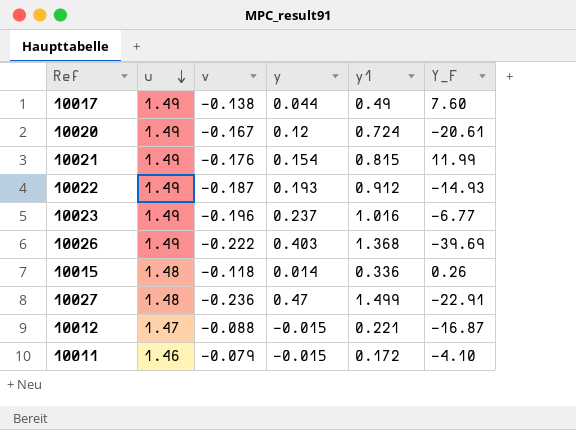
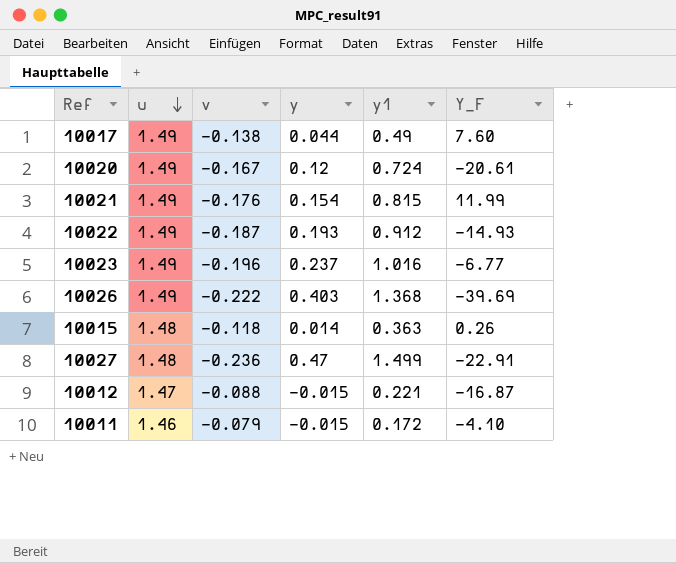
10015 | y1: 0.336 -> 0.363

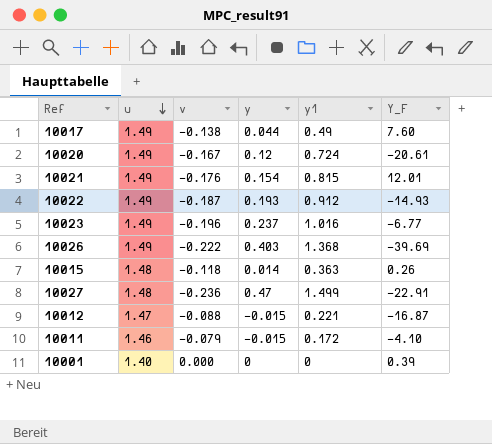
10021 | Y_F: 11.99 -> 12.01
row 10001: none -> 1.40 | 0.000 | 0 | 0 | 0.39

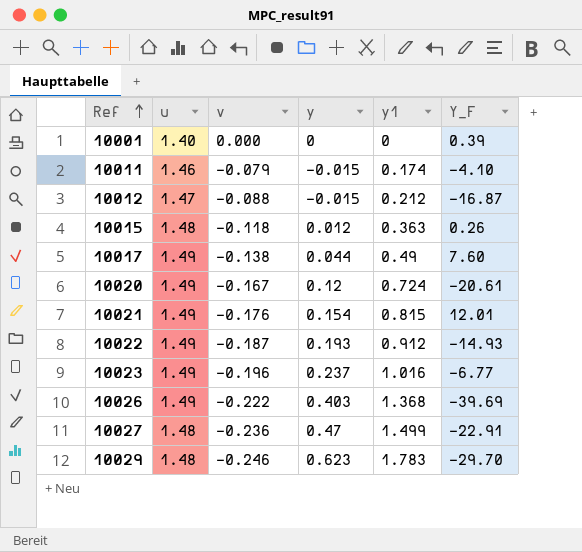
row order: u descending -> Ref ascending
10011 | y1: 0.172 -> 0.174
10012 | y1: 0.221 -> 0.212
10015 | y: 0.014 -> 0.012
row 10029: none -> 1.48 | -0.246 | 0.623 | 1.783 | -29.70

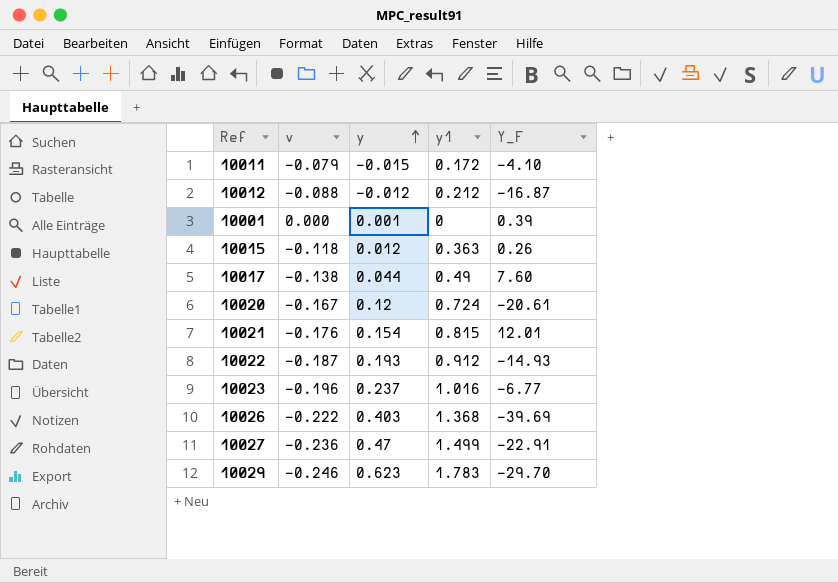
row order: Ref ascending -> y ascending
column u | position: 2 -> none
10011 | y1: 0.174 -> 0.172
10012 | y: -0.015 -> -0.012
10001 | y: 0 -> 0.001

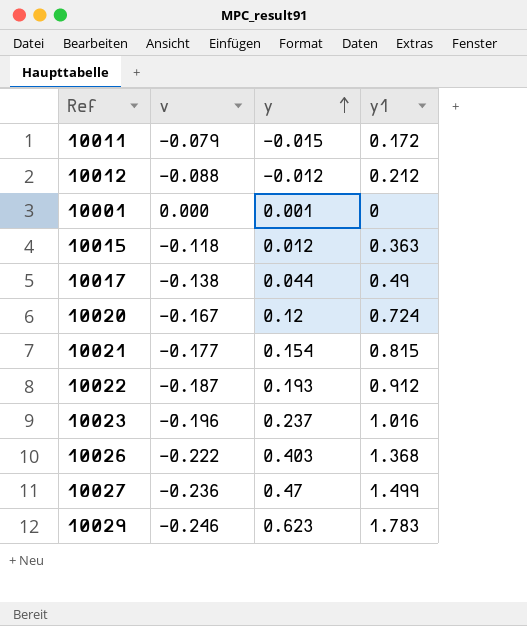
column Y_F | position: 5 -> none
10021 | v: -0.176 -> -0.177

